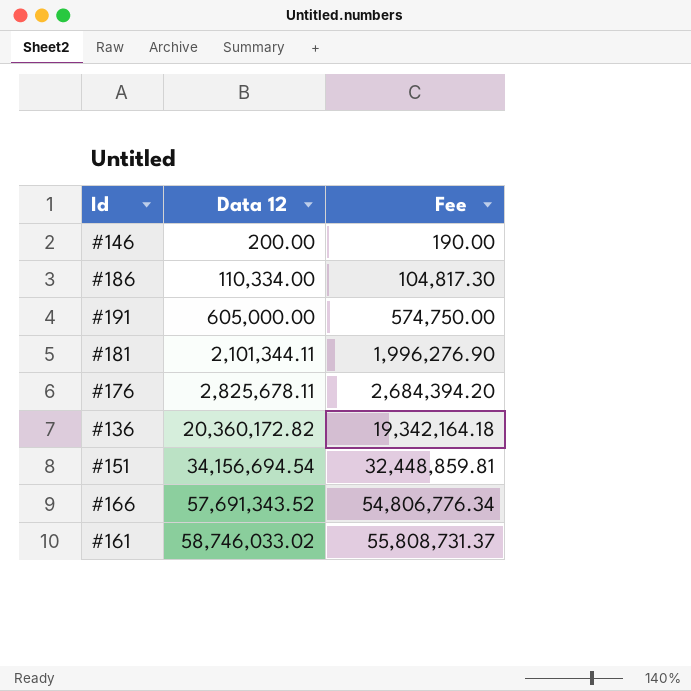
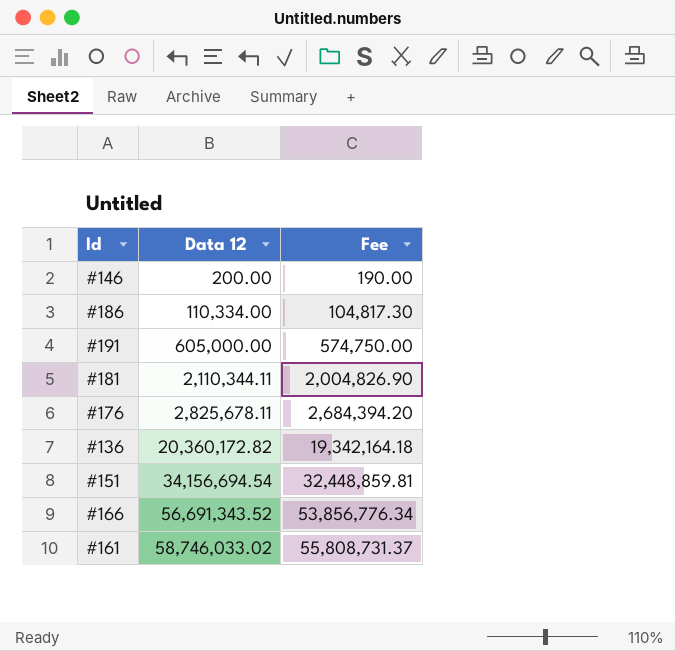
#181 | Data 12: 2,101,344.11 -> 2,110,344.11
#181 | Fee: 1,996,276.90 -> 2,004,826.90
#166 | Data 12: 57,691,343.52 -> 56,691,343.52
#166 | Fee: 54,806,776.34 -> 53,856,776.34

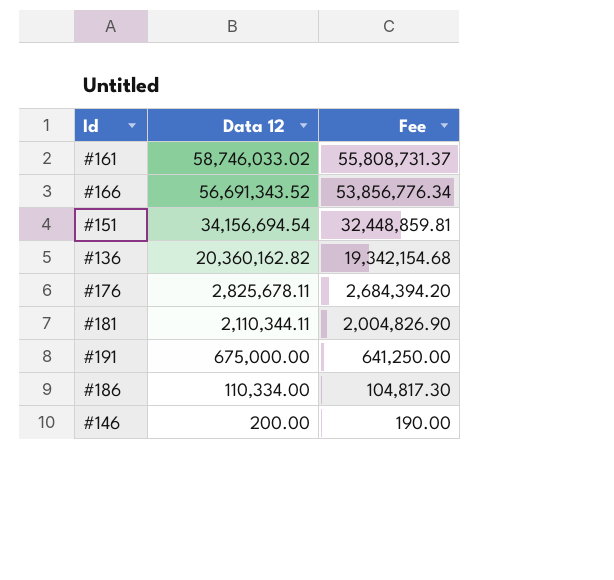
row order: Data 12 ascending -> Data 12 descending
#136 | Data 12: 20,360,172.82 -> 20,360,162.82
#136 | Fee: 19,342,164.18 -> 19,342,154.68
#191 | Data 12: 605,000.00 -> 675,000.00
#191 | Fee: 574,750.00 -> 641,250.00

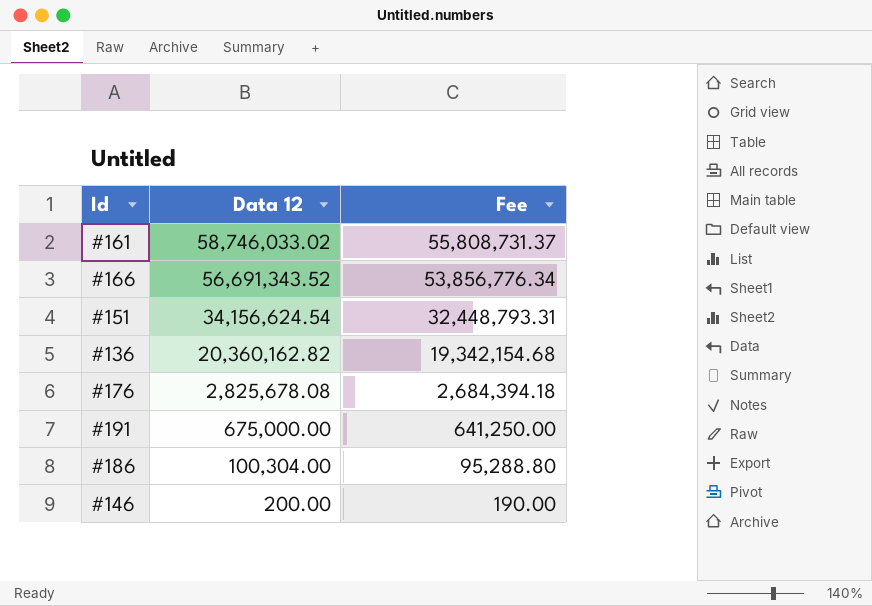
row #181: 2,110,344.11 | 2,004,826.90 -> none
#151 | Data 12: 34,156,694.54 -> 34,156,624.54
#151 | Fee: 32,448,859.81 -> 32,448,793.31
#176 | Data 12: 2,825,678.11 -> 2,825,678.08
#176 | Fee: 2,684,394.20 -> 2,684,394.18
#186 | Data 12: 110,334.00 -> 100,304.00
#186 | Fee: 104,817.30 -> 95,288.80

